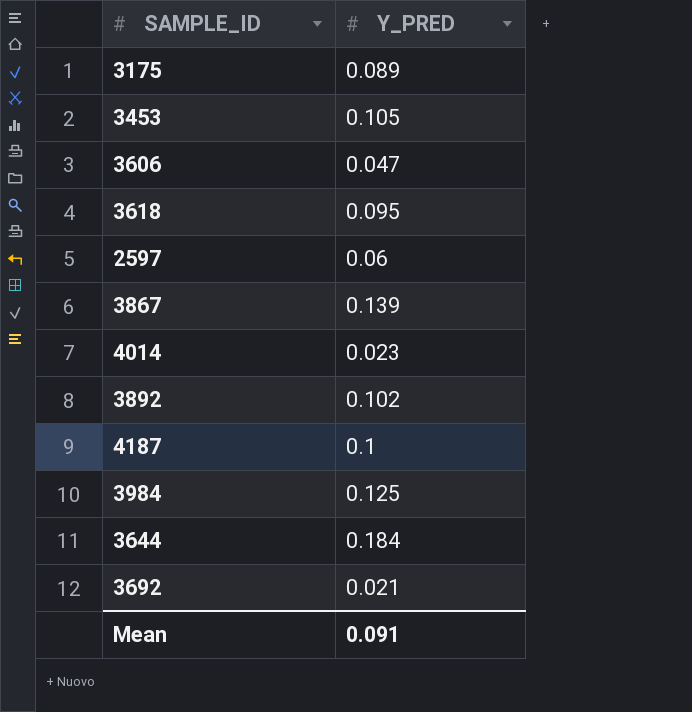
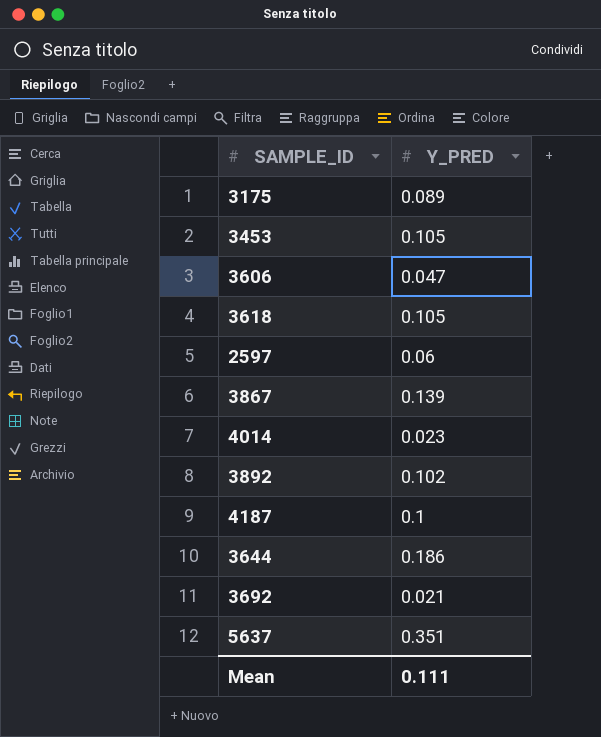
row 3984: 0.125 -> none
3618 | Y_PRED: 0.095 -> 0.105
3644 | Y_PRED: 0.184 -> 0.186
row 5637: none -> 0.351
Mean | Y_PRED: 0.091 -> 0.111

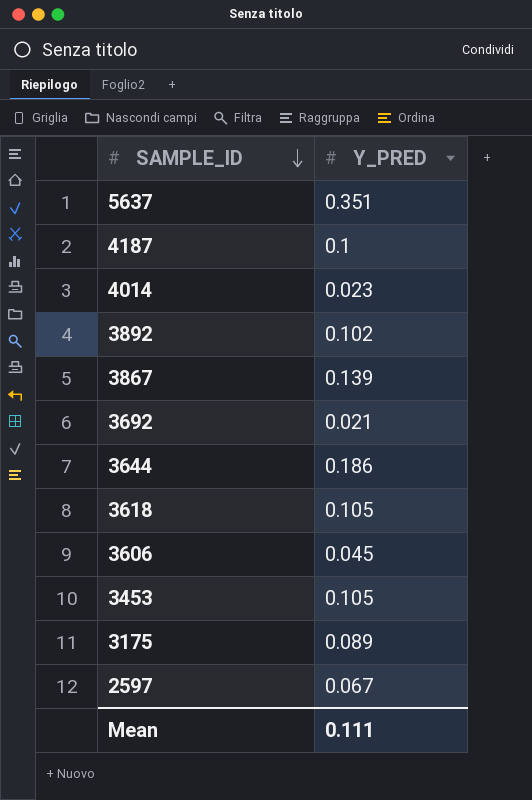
row order: none -> SAMPLE_ID descending
3606 | Y_PRED: 0.047 -> 0.045
2597 | Y_PRED: 0.06 -> 0.067

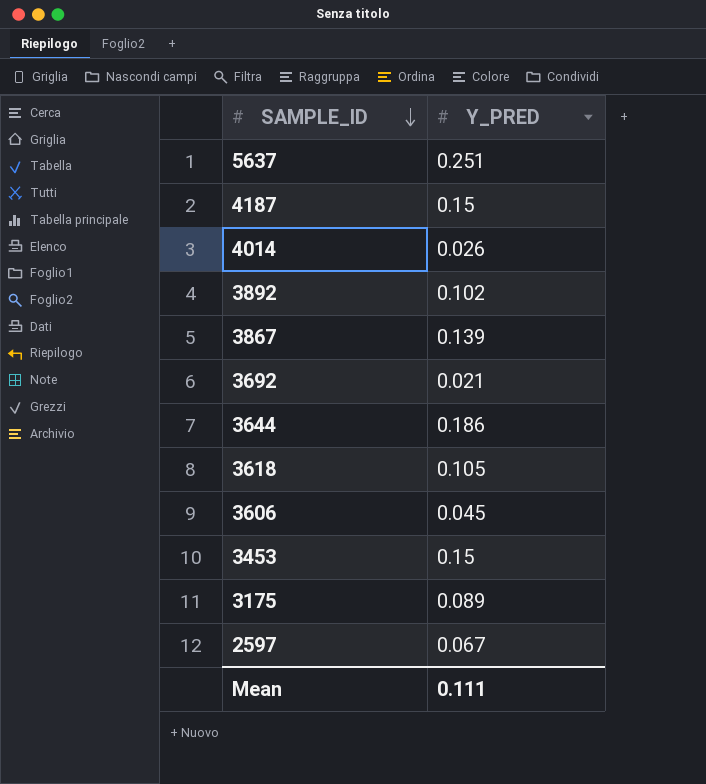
5637 | Y_PRED: 0.351 -> 0.251
4187 | Y_PRED: 0.1 -> 0.15
4014 | Y_PRED: 0.023 -> 0.026
3453 | Y_PRED: 0.105 -> 0.15

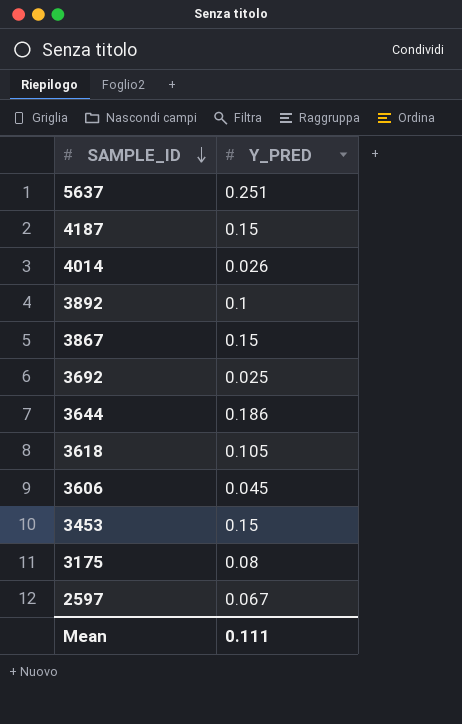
3892 | Y_PRED: 0.102 -> 0.1
3867 | Y_PRED: 0.139 -> 0.15
3692 | Y_PRED: 0.021 -> 0.025
3175 | Y_PRED: 0.089 -> 0.08

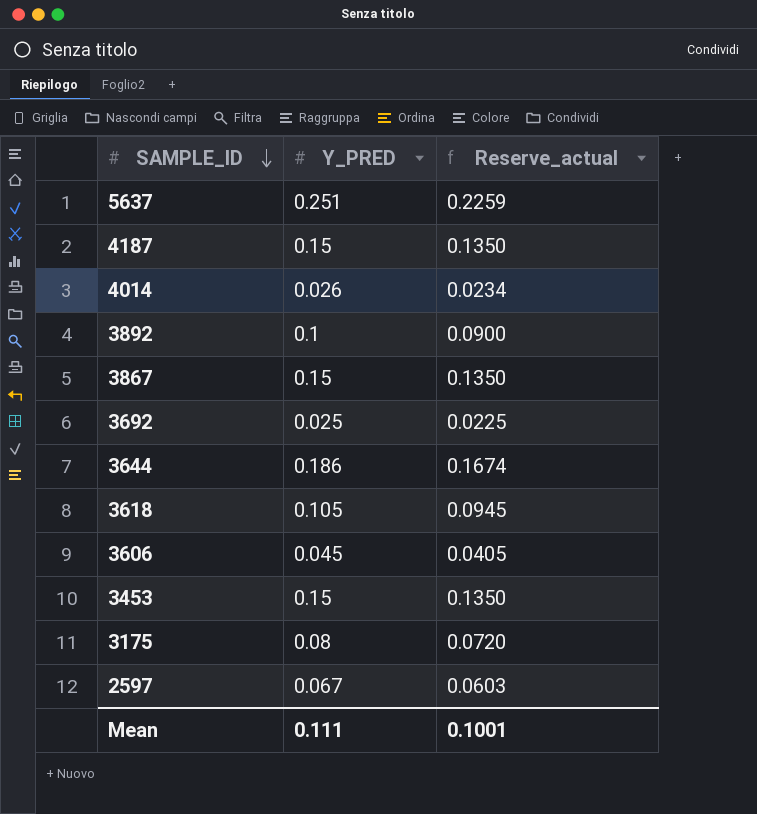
column Reserve_actual | formula: none -> [Y_PRED] * 0.9

